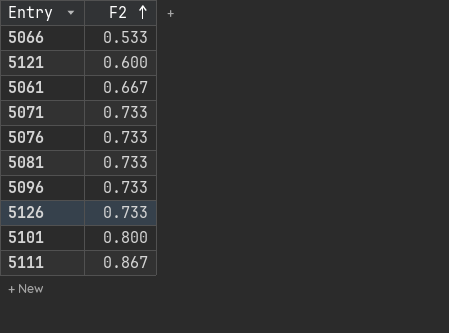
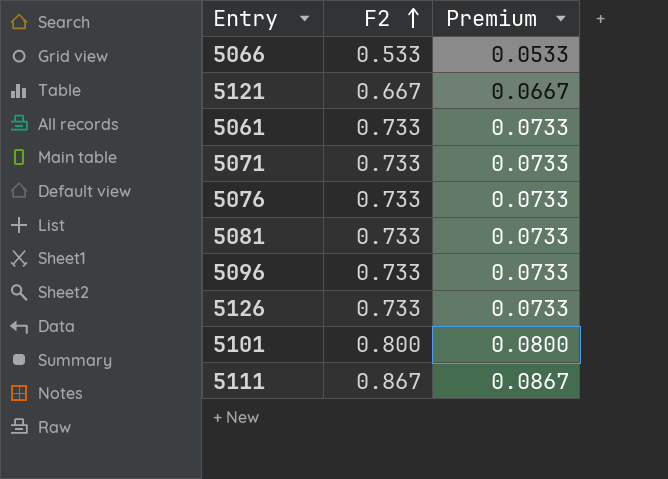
column Premium | formula: none -> [F2] * 0.1
5121 | F2: 0.600 -> 0.667
5061 | F2: 0.667 -> 0.733

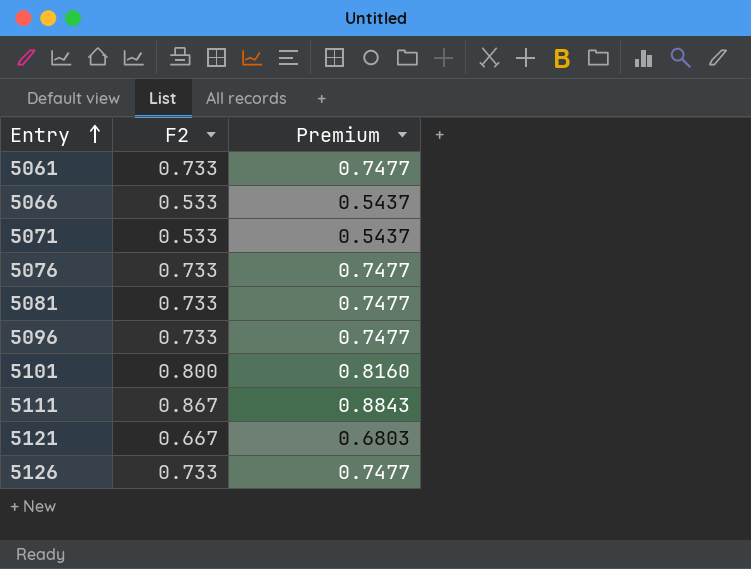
row order: F2 ascending -> Entry ascending
column Premium | formula: [F2] * 0.1 -> [F2] * 1.02
5071 | F2: 0.733 -> 0.533

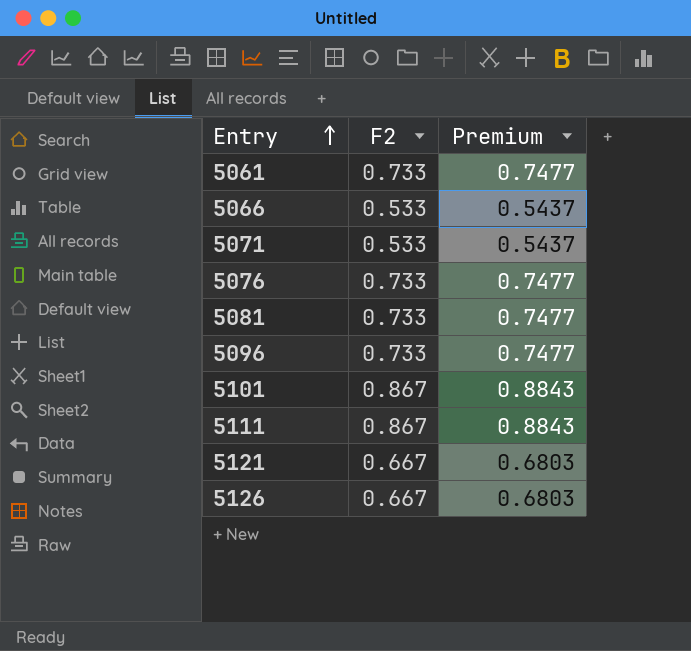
5101 | F2: 0.800 -> 0.867
5101 | Premium: 0.8160 -> 0.8843
5126 | F2: 0.733 -> 0.667
5126 | Premium: 0.7477 -> 0.6803

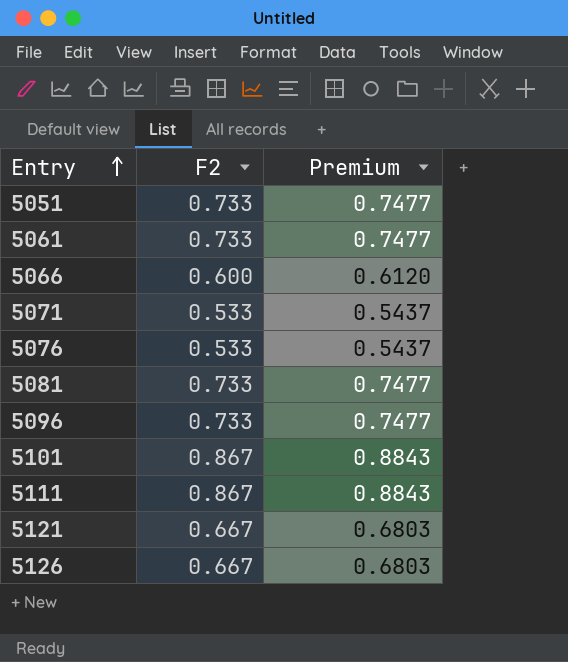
row 5051: none -> 0.733 | 0.7477
5066 | F2: 0.533 -> 0.600
5066 | Premium: 0.5437 -> 0.6120
5076 | F2: 0.733 -> 0.533
5076 | Premium: 0.7477 -> 0.5437

